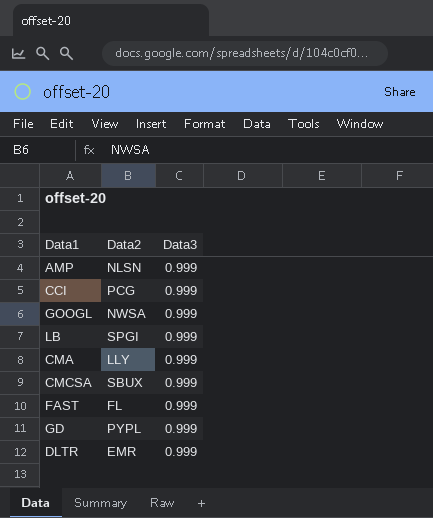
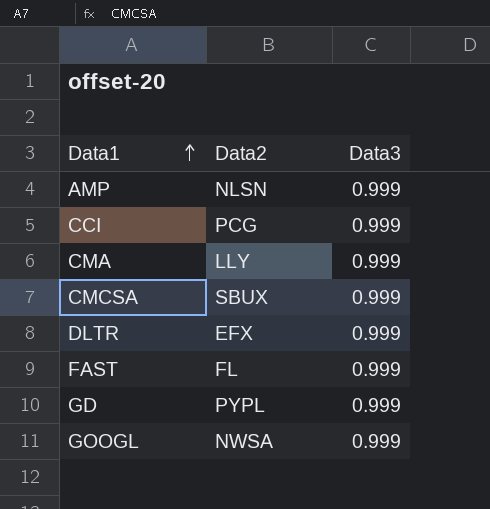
row order: none -> Data1 ascending
row LB: SPGI | 0.999 -> none
DLTR | Data2: EMR -> EFX

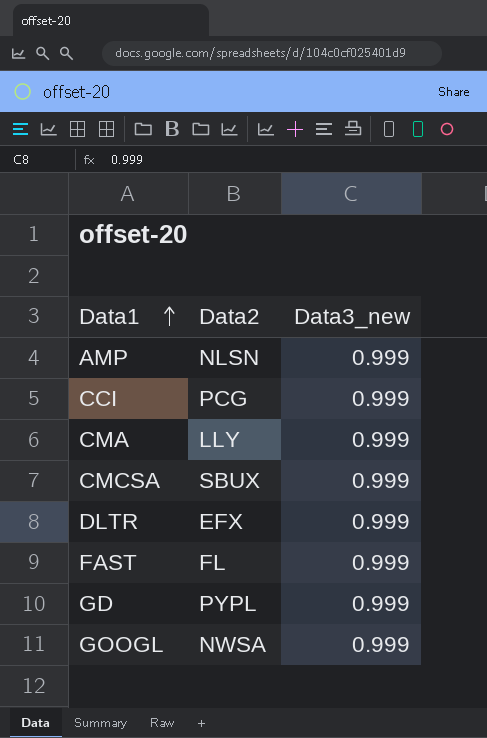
column name: Data3 -> Data3_new

